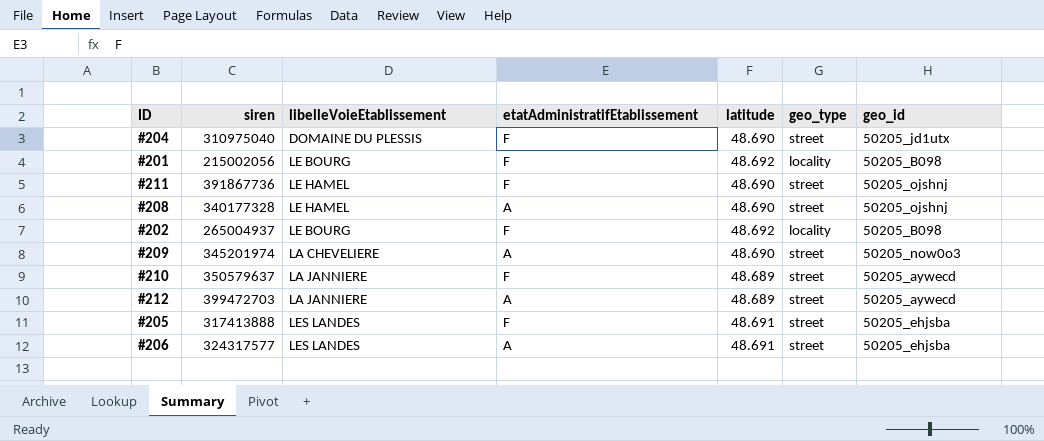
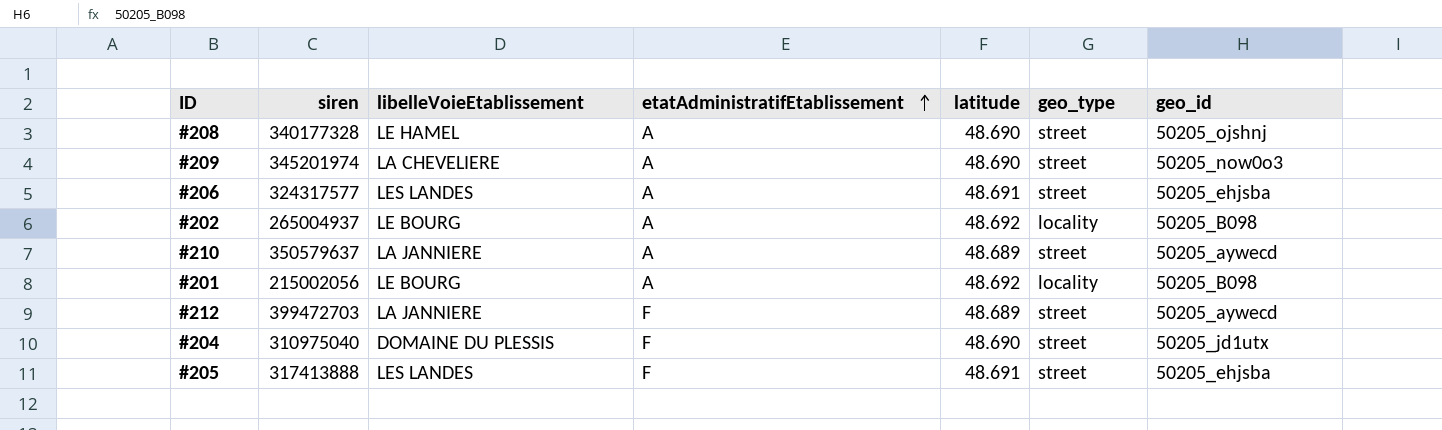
row order: none -> etatAdministratifEtablissement ascending
row #211: 391867736 | LE HAMEL | F | 48.690 | street | 50205_ojshnj -> none
#202 | etatAdministratifEtablissement: F -> A
#210 | etatAdministratifEtablissement: F -> A
#201 | etatAdministratifEtablissement: F -> A
#212 | etatAdministratifEtablissement: A -> F

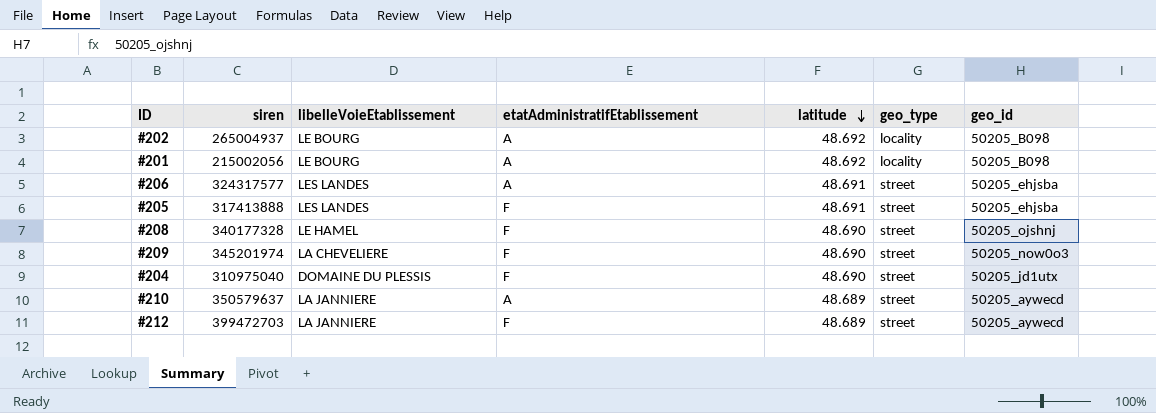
row order: etatAdministratifEtablissement ascending -> latitude descending
#208 | etatAdministratifEtablissement: A -> F
#209 | etatAdministratifEtablissement: A -> F

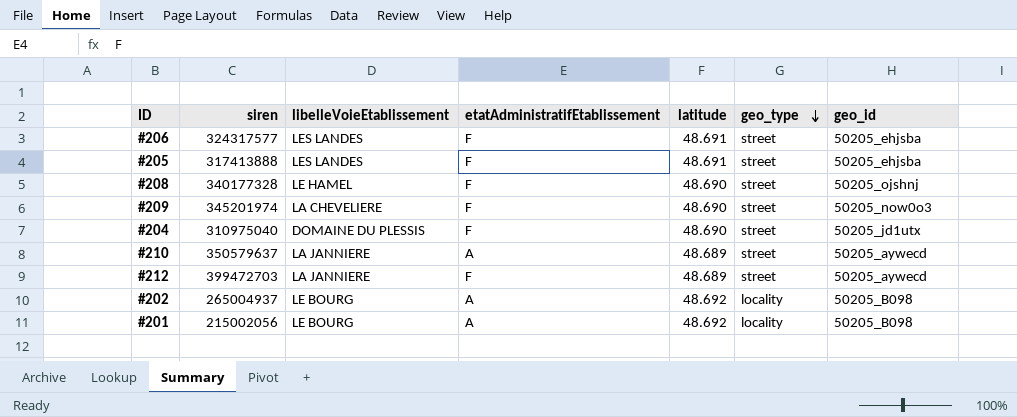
row order: latitude descending -> geo_type descending
#206 | etatAdministratifEtablissement: A -> F

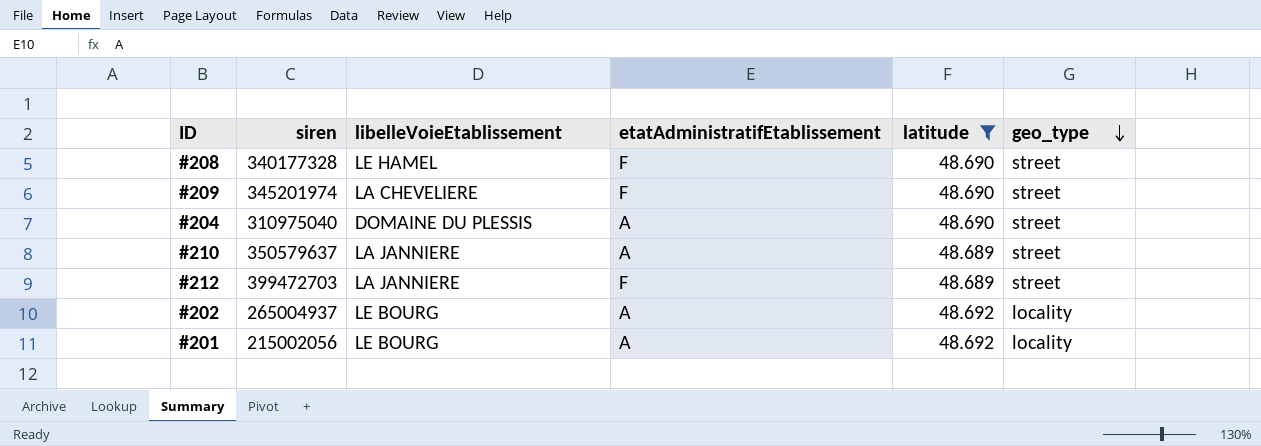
filter: none -> latitude != 48.691
column geo_id | position: 7 -> none
#204 | etatAdministratifEtablissement: F -> A

